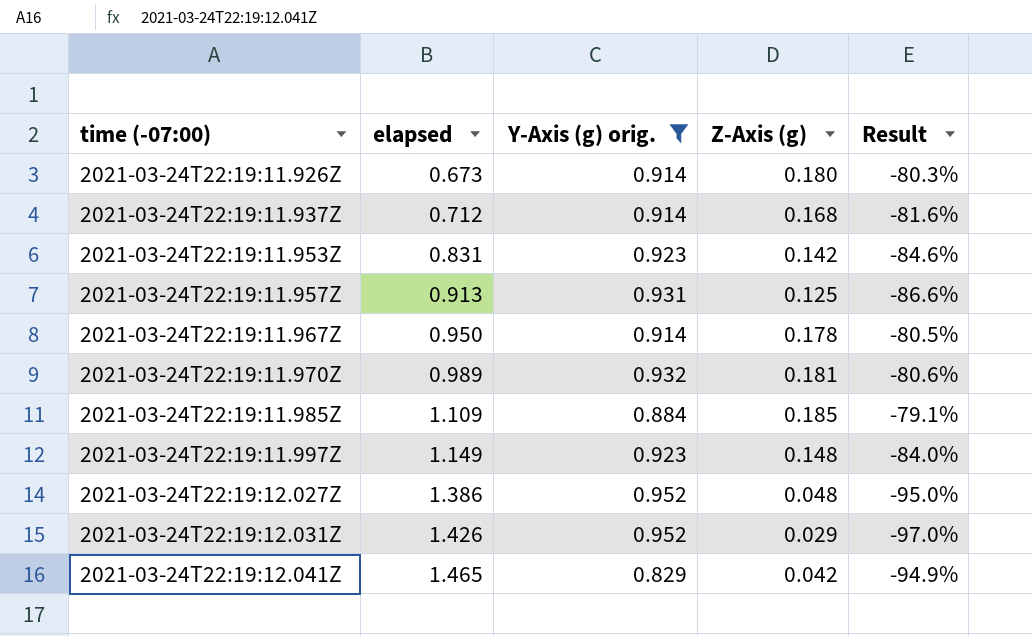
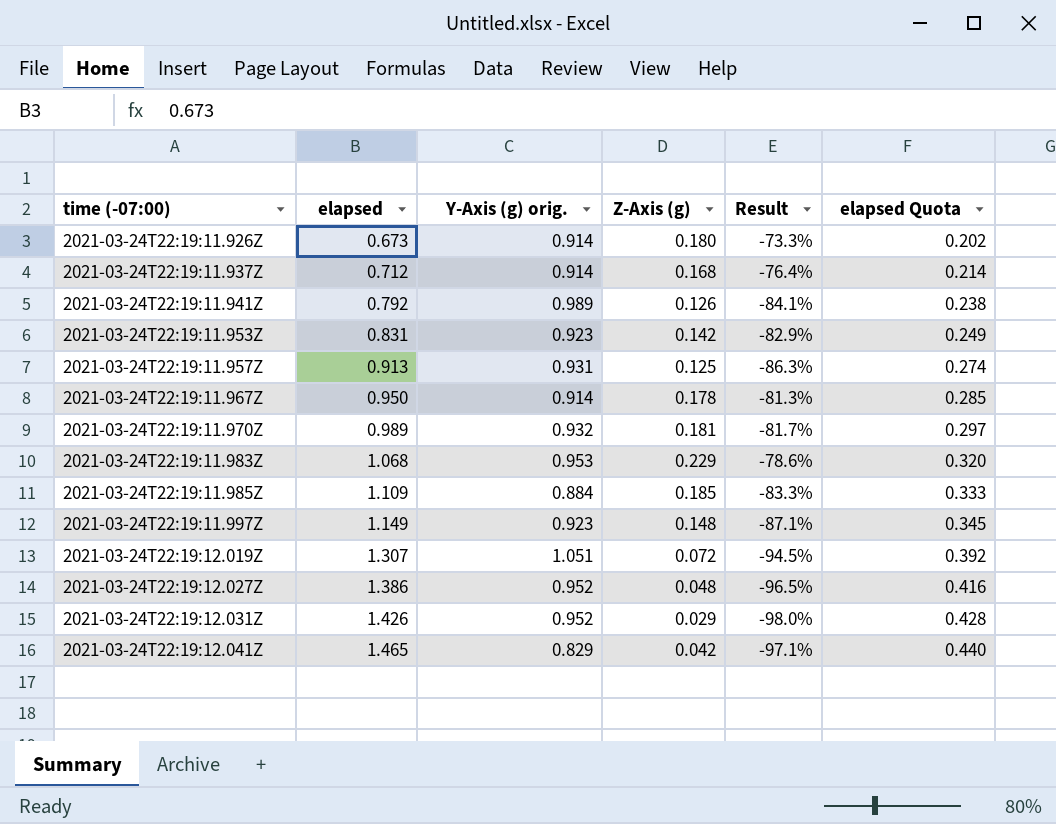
filter: Y-Axis (g) orig. <= 0.952 -> none
column Result | formula: ([Z-Axis (g)] - [Y-Axis (g) orig.]) / [Y-Axis (g) orig.] -> ([Z-Axis (g)] - [elapsed]) / [elapsed]
column elapsed Quota | formula: none -> [elapsed] * 0.3

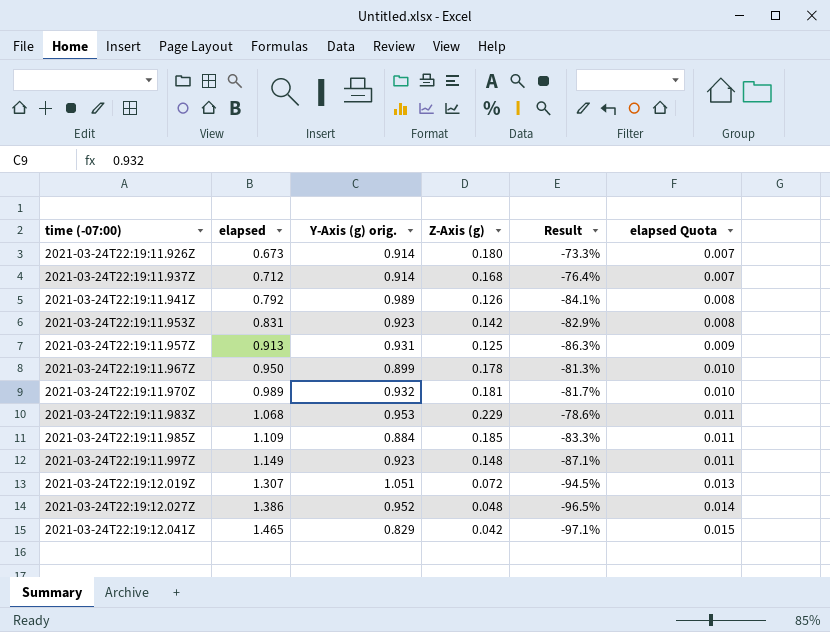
column elapsed Quota | formula: [elapsed] * 0.3 -> [elapsed] * 0.01
row 2021-03-24T22:19:12.031Z: 1.426 | 0.952 | 0.029 | -98.0% | 0.428 -> none
2021-03-24T22:19:11.967Z | Y-Axis (g) orig.: 0.914 -> 0.899

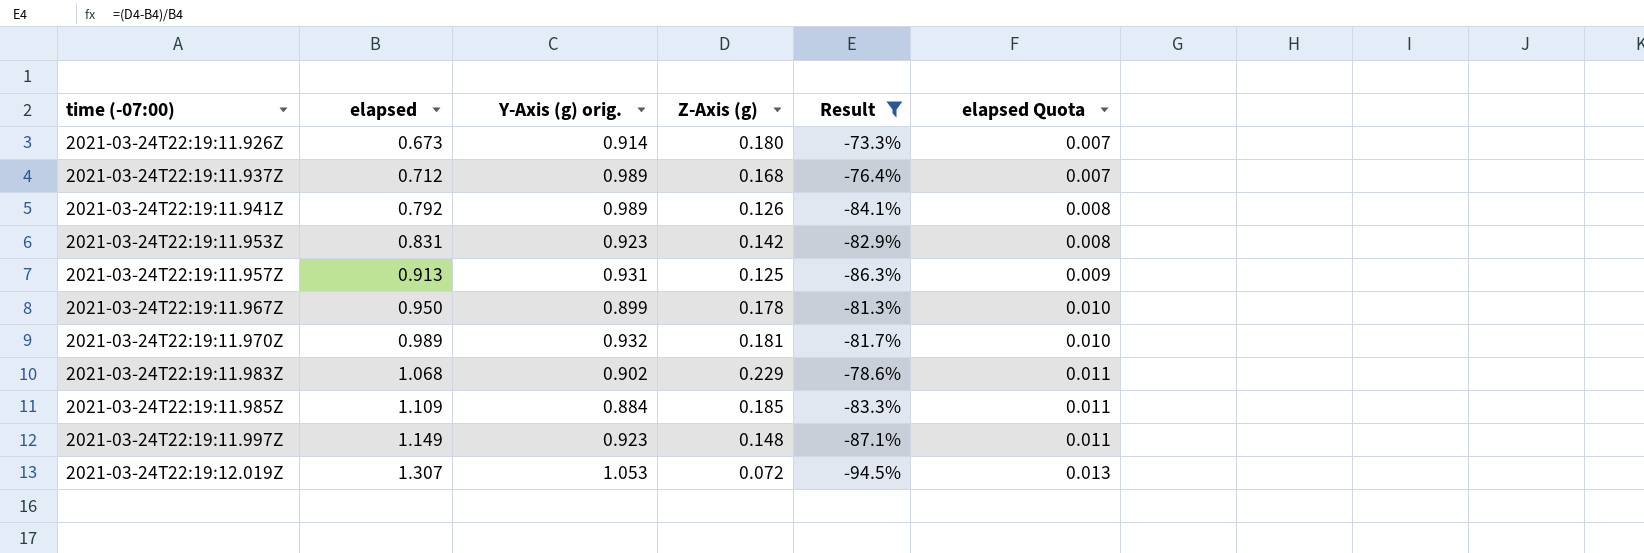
filter: none -> Result >= -94.5%
2021-03-24T22:19:11.937Z | Y-Axis (g) orig.: 0.914 -> 0.989
2021-03-24T22:19:11.983Z | Y-Axis (g) orig.: 0.953 -> 0.902
2021-03-24T22:19:12.019Z | Y-Axis (g) orig.: 1.051 -> 1.053

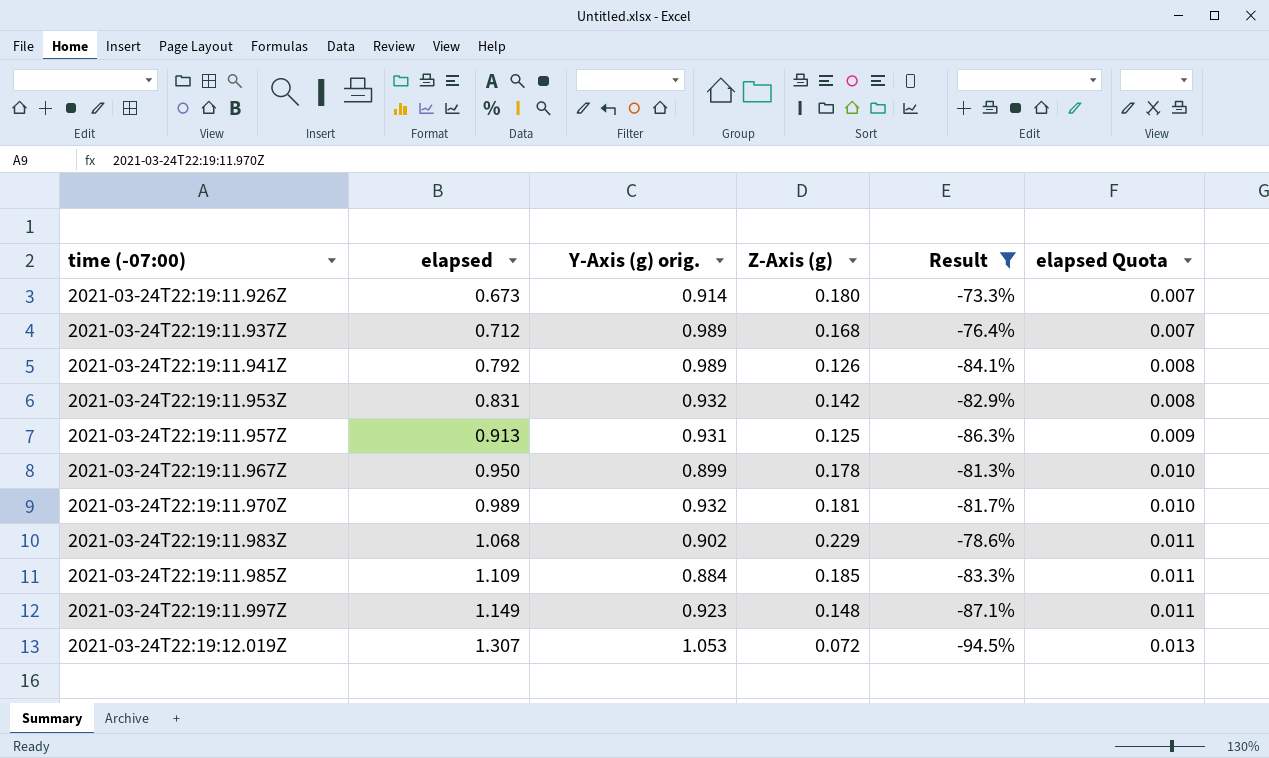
2021-03-24T22:19:11.953Z | Y-Axis (g) orig.: 0.923 -> 0.932

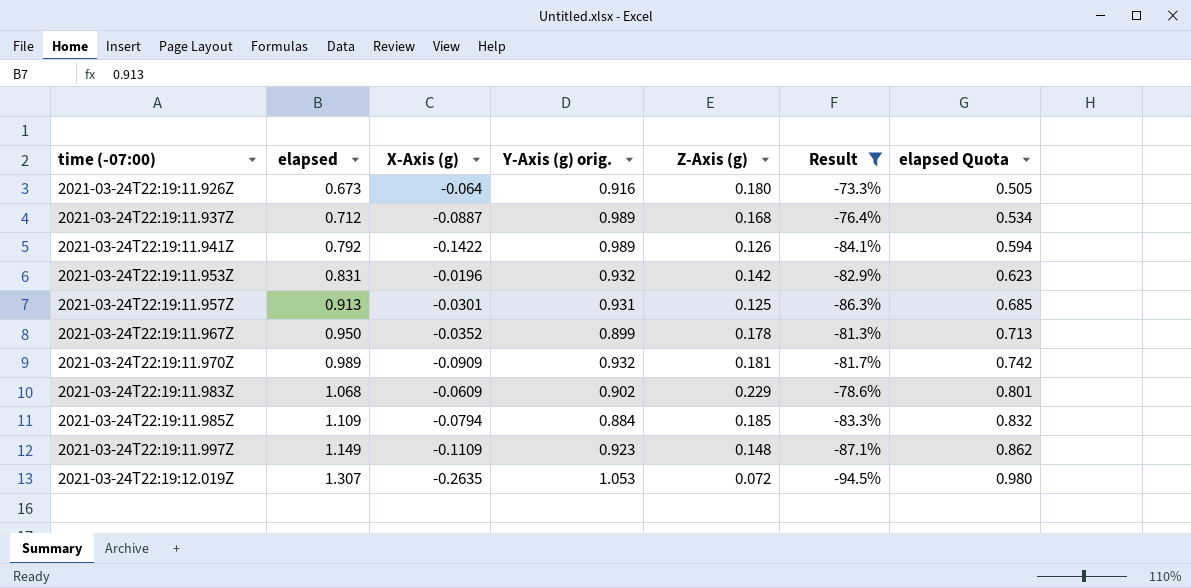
column X-Axis (g) | position: none -> 3
column elapsed Quota | formula: [elapsed] * 0.01 -> [elapsed] * 0.75
2021-03-24T22:19:11.926Z | Y-Axis (g) orig.: 0.914 -> 0.916

